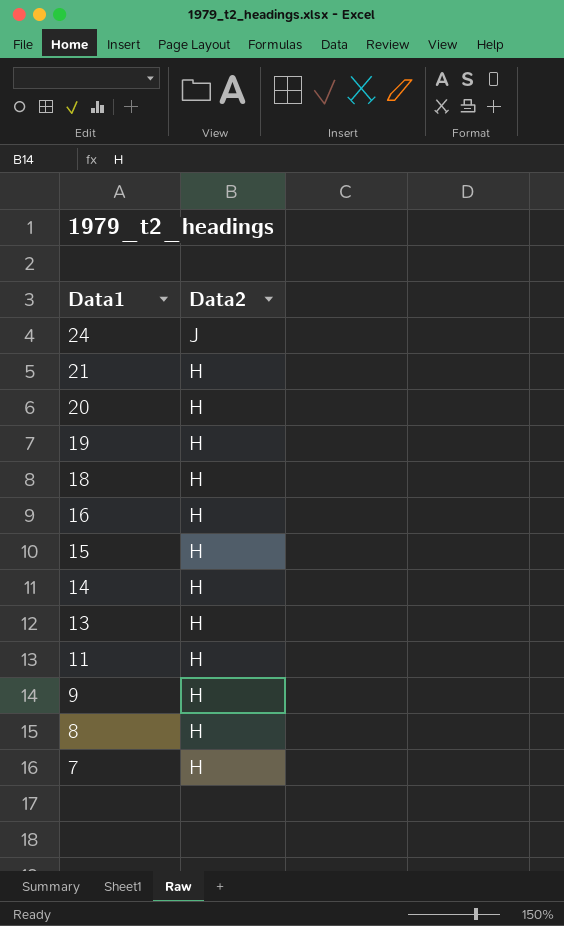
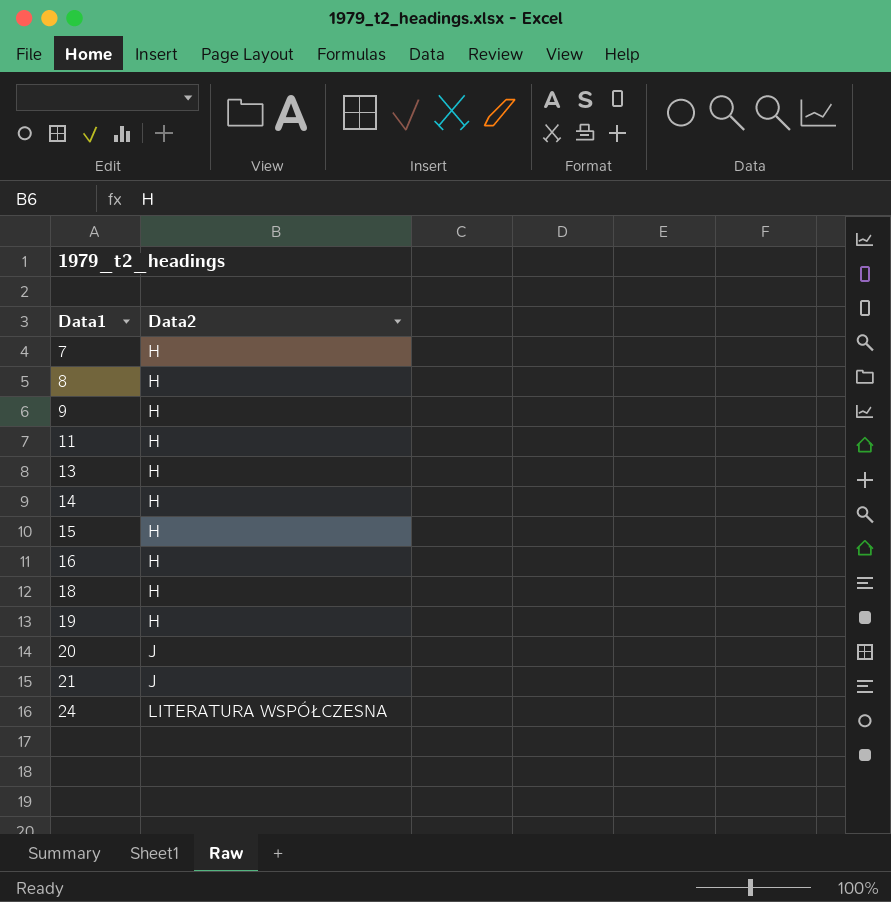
row order: Data1 descending -> Data1 ascending
20 | Data2: H -> J
21 | Data2: H -> J
24 | Data2: J -> LITERATURA WSPÓŁCZESNA

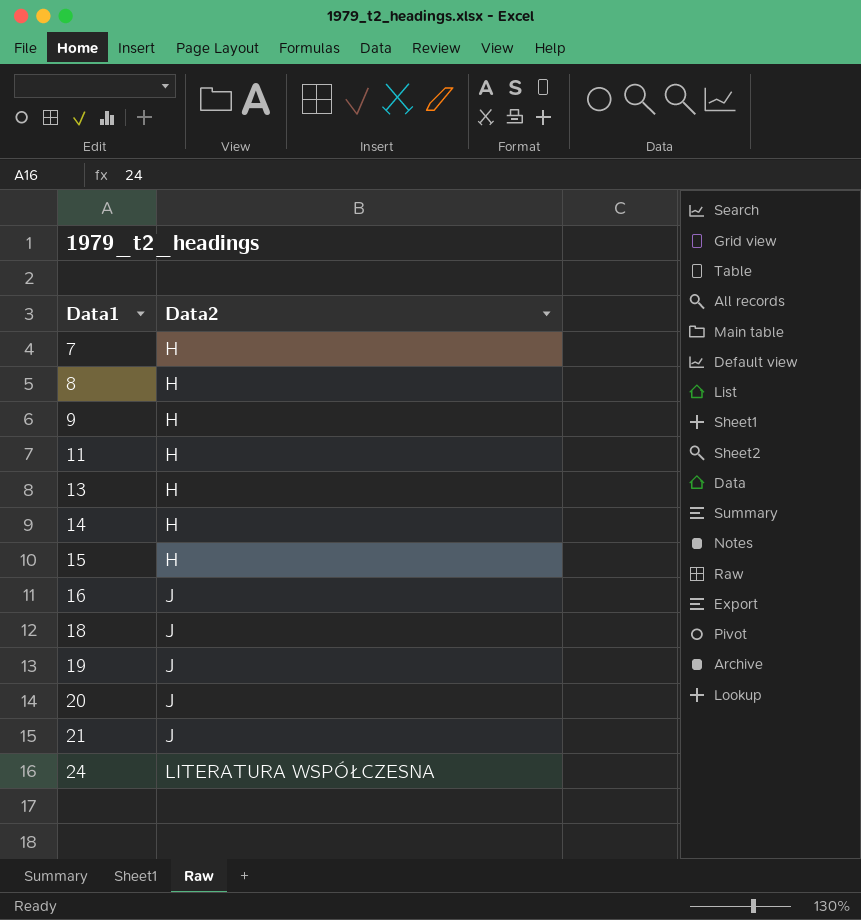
16 | Data2: H -> J
18 | Data2: H -> J
19 | Data2: H -> J

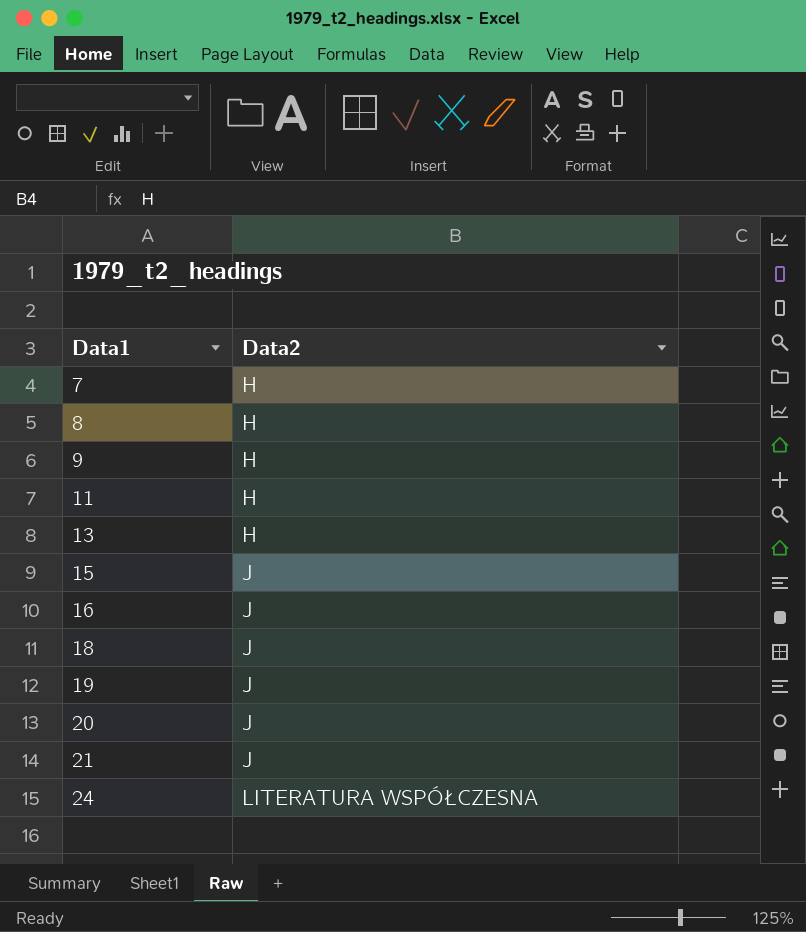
row 14: H -> none
15 | Data2: H -> J

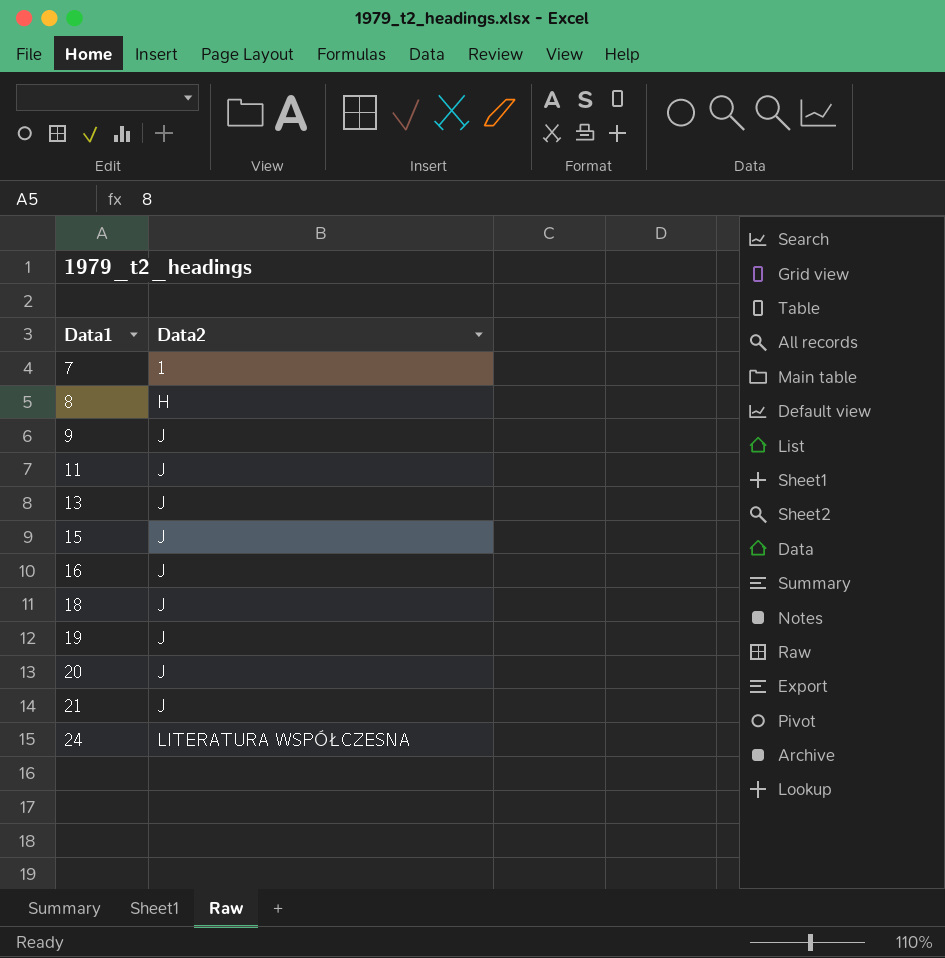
7 | Data2: H -> 1
9 | Data2: H -> J
11 | Data2: H -> J
13 | Data2: H -> J

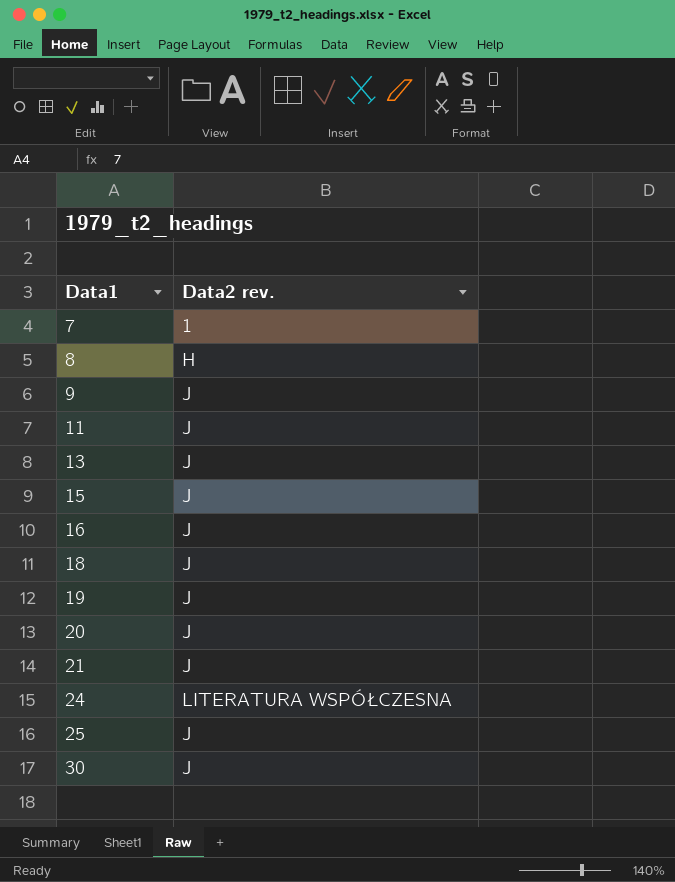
column name: Data2 -> Data2 rev.
row 25: none -> J
row 30: none -> J

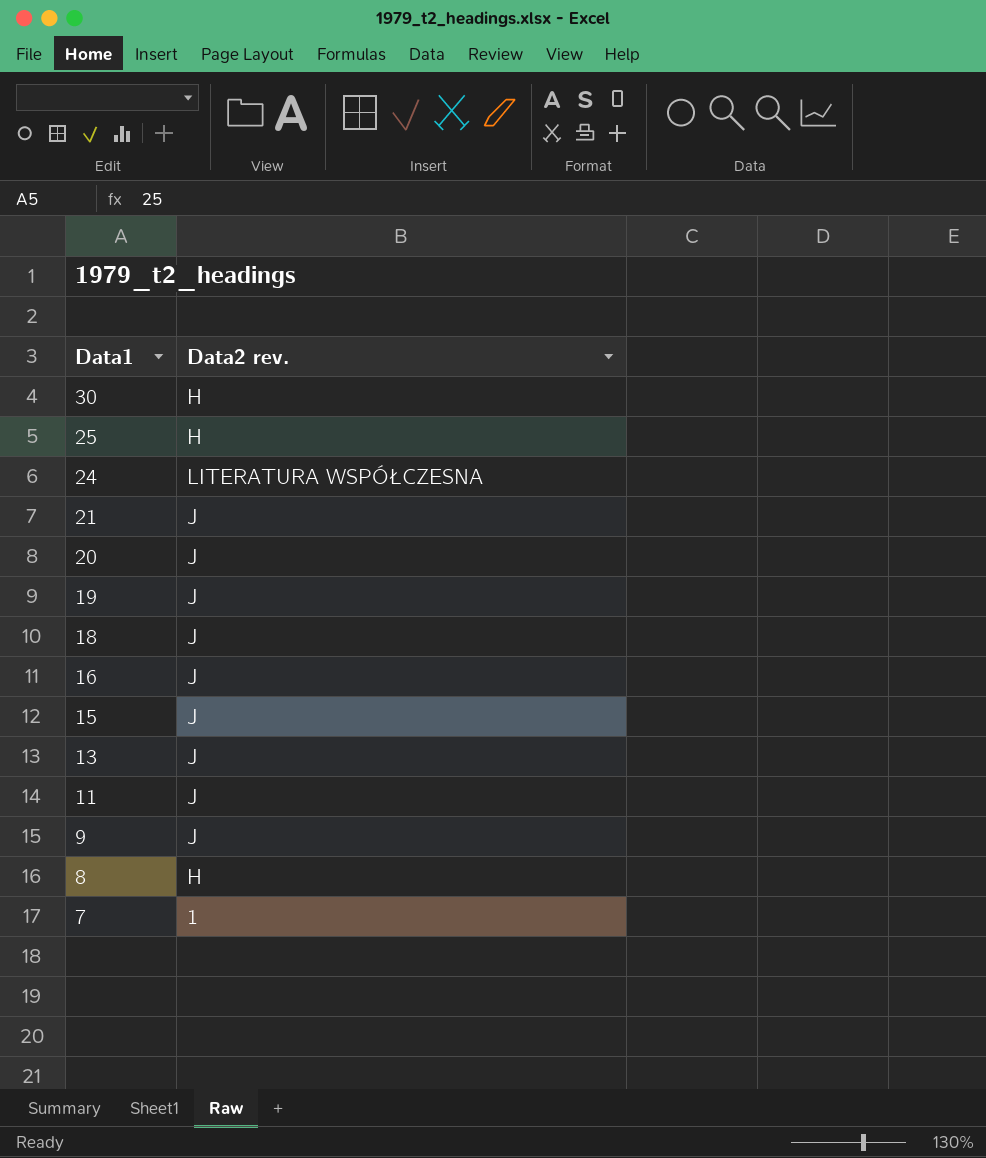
row order: Data1 ascending -> Data1 descending
30 | Data2 rev.: J -> H
25 | Data2 rev.: J -> H

